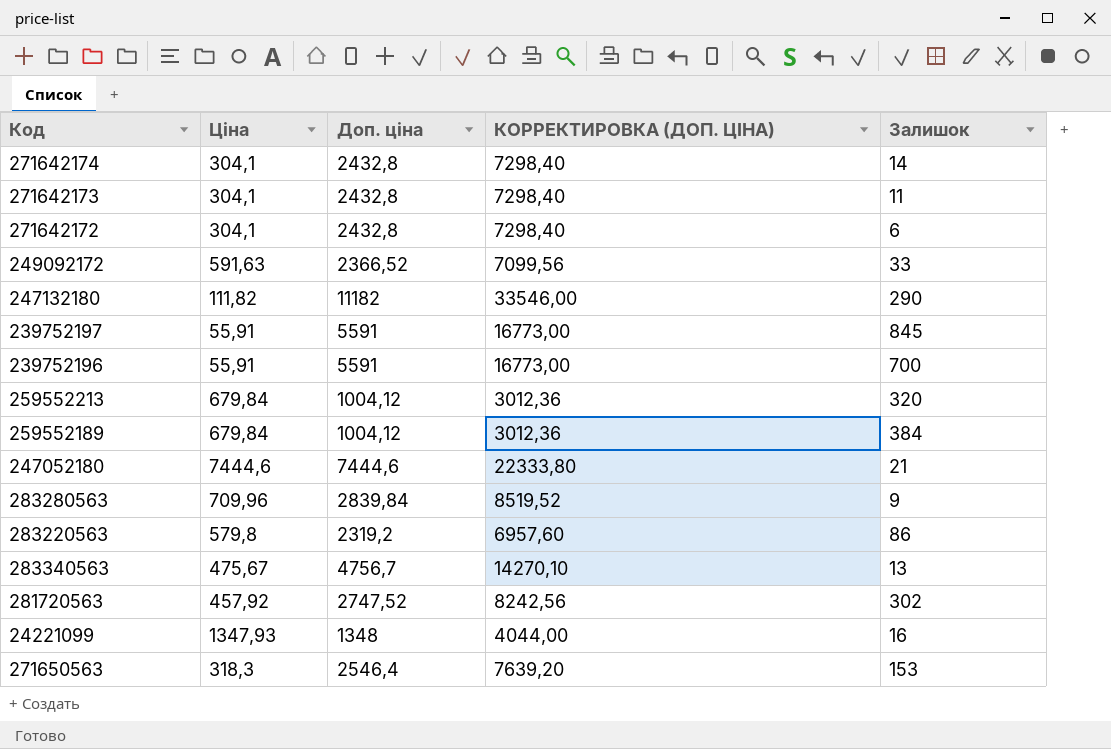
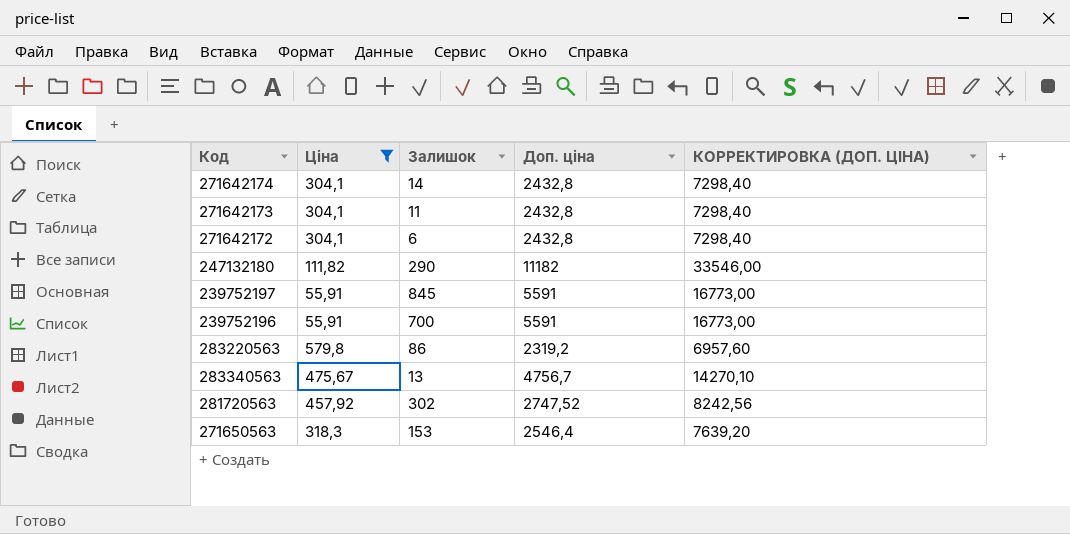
filter: none -> Ціна <= 579,8
column Залишок | position: 5 -> 3

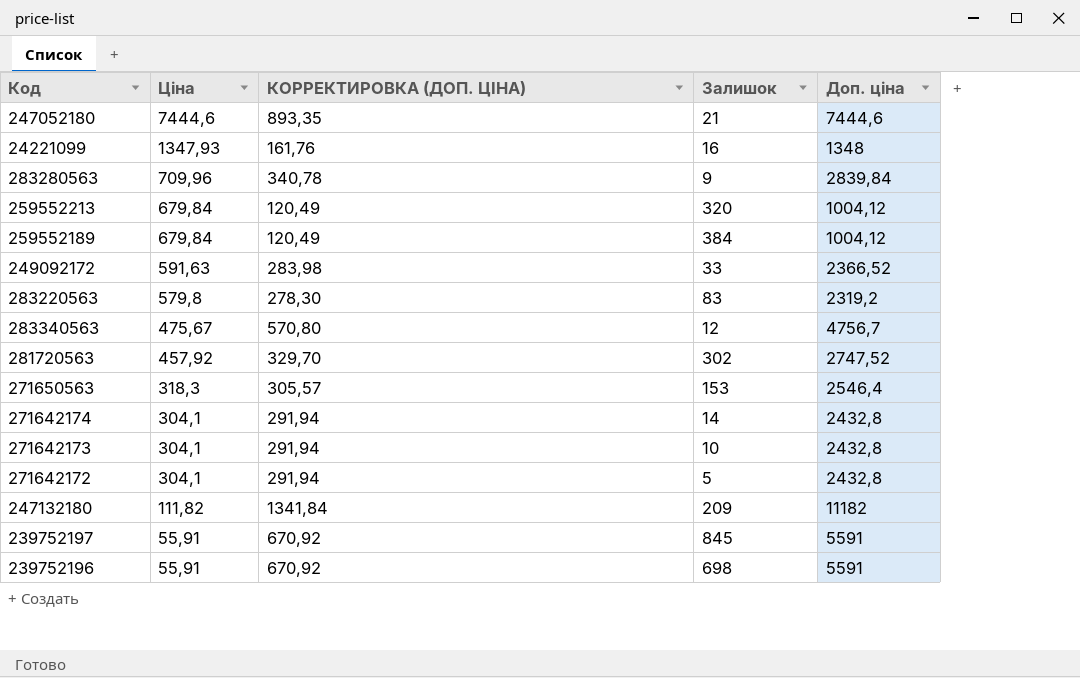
filter: Ціна <= 579,8 -> none
row order: none -> Ціна descending
column КОРРЕКТИРОВКА (ДОП. ЦІНА) | formula: [Доп. ціна] * 3 -> [Доп. ціна] * 0,12
column КОРРЕКТИРОВКА (ДОП. ЦІНА) | position: 5 -> 3
283220563 | Залишок: 86 -> 83
283340563 | Залишок: 13 -> 12
271642173 | Залишок: 11 -> 10
271642172 | Залишок: 6 -> 5
247132180 | Залишок: 290 -> 209
239752196 | Залишок: 700 -> 698

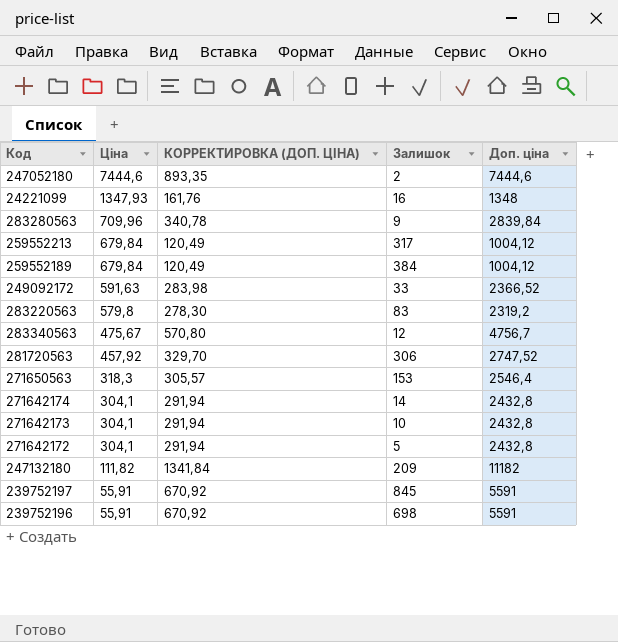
247052180 | Залишок: 21 -> 2
259552213 | Залишок: 320 -> 317
281720563 | Залишок: 302 -> 306

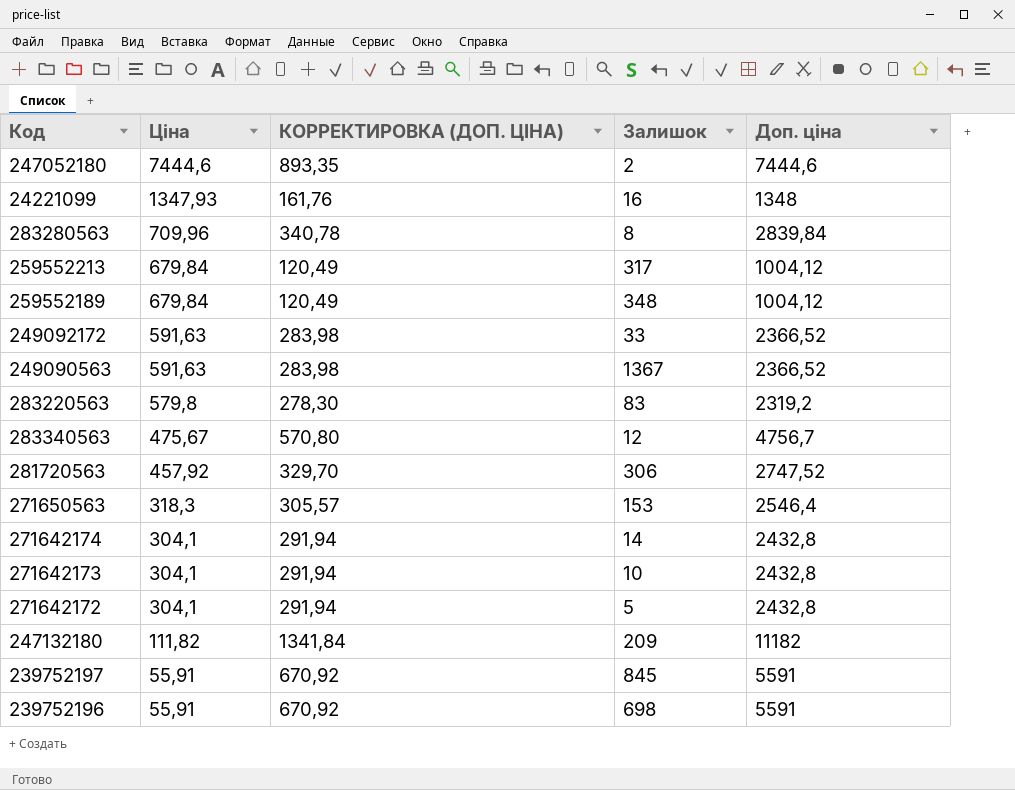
283280563 | Залишок: 9 -> 8
259552189 | Залишок: 384 -> 348
row 249090563: none -> 591,63 | 283,98 | 1367 | 2366,52

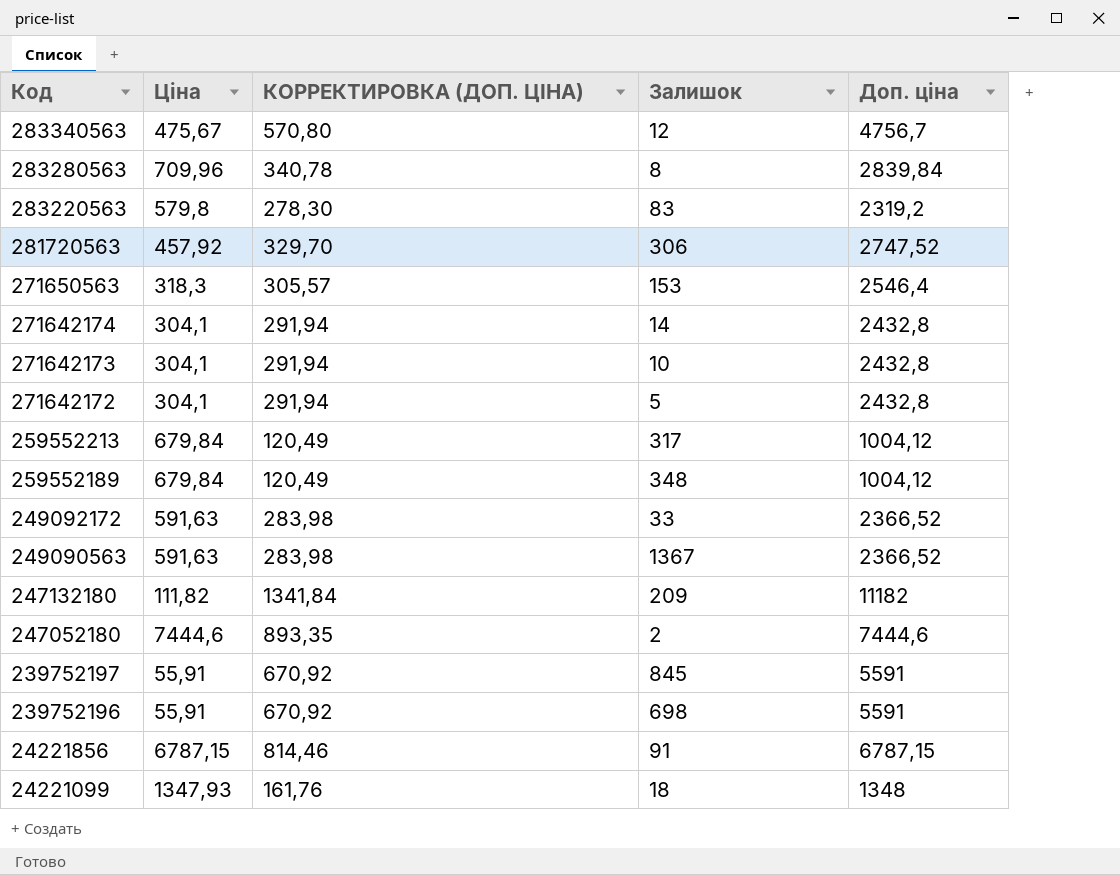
row order: Ціна descending -> Код descending
row 24221856: none -> 6787,15 | 814,46 | 91 | 6787,15
24221099 | Залишок: 16 -> 18

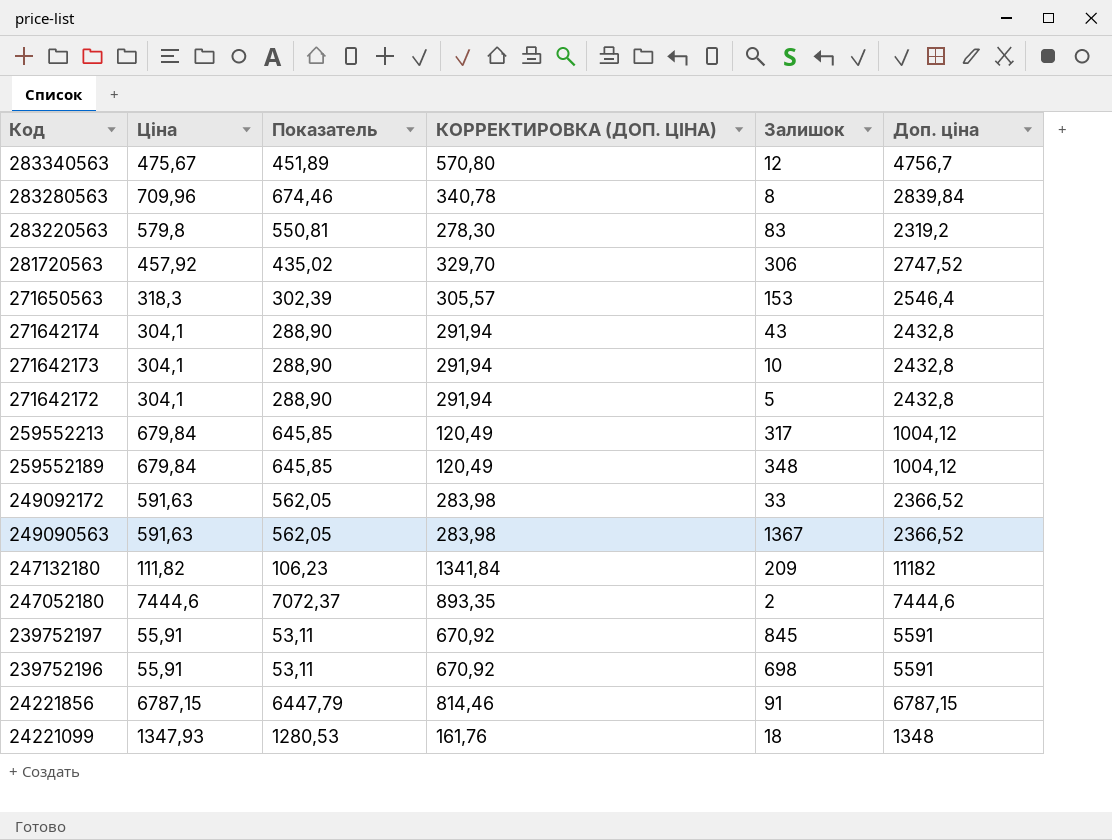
column Показатель | formula: none -> [Ціна] * 0,95
271642174 | Залишок: 14 -> 43

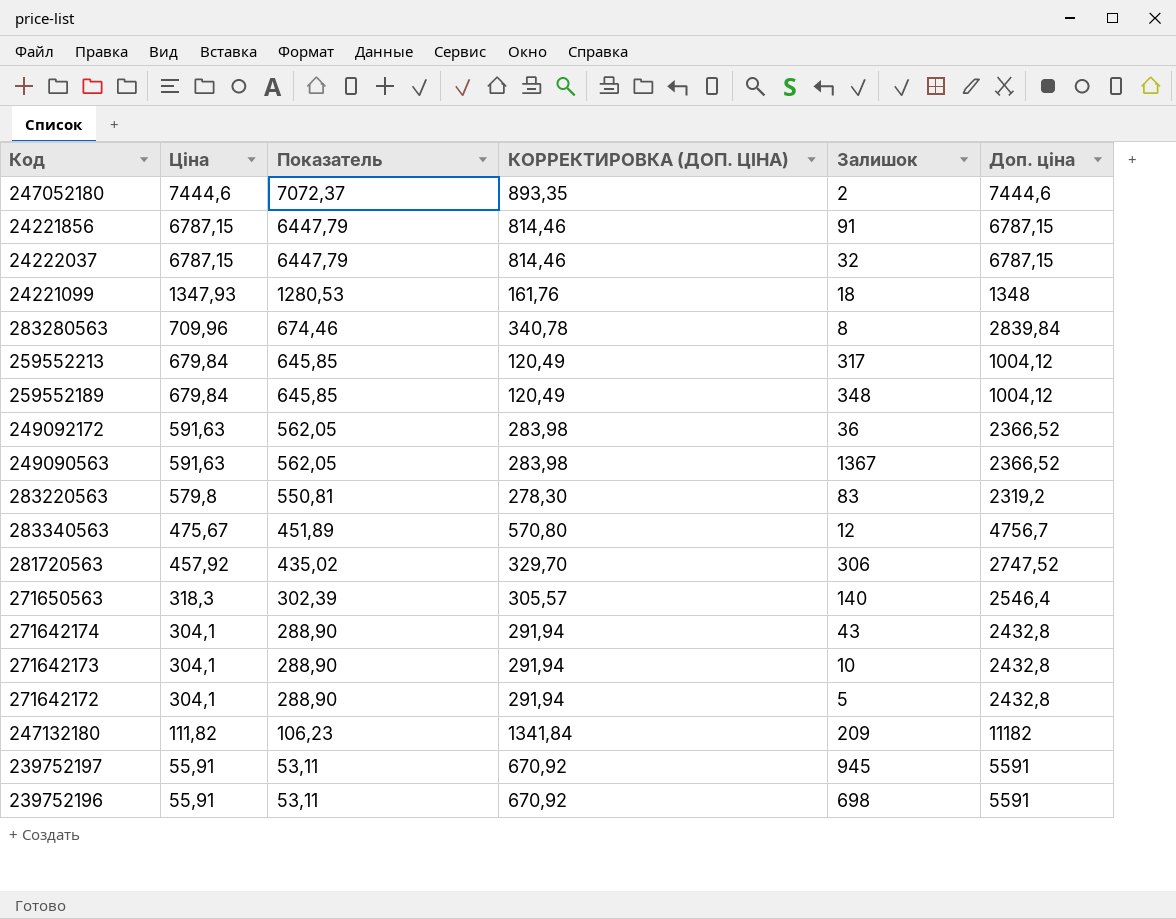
row order: Код descending -> Ціна descending
row 24222037: none -> 6787,15 | 6447,79 | 814,46 | 32 | 6787,15
249092172 | Залишок: 33 -> 36
271650563 | Залишок: 153 -> 140
239752197 | Залишок: 845 -> 945

